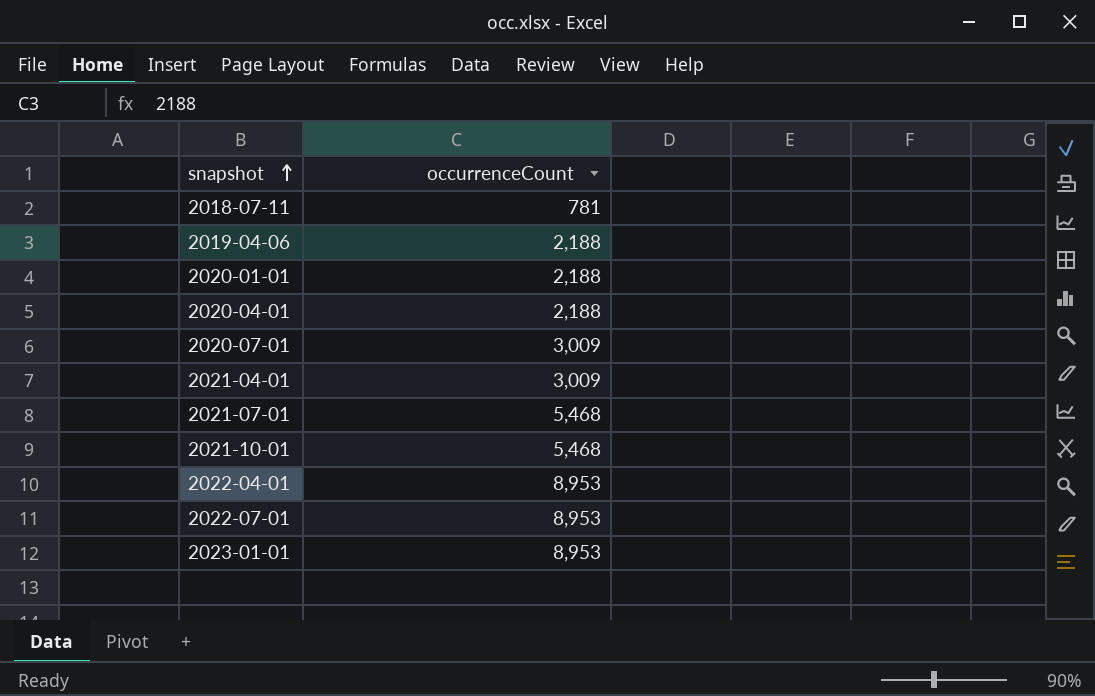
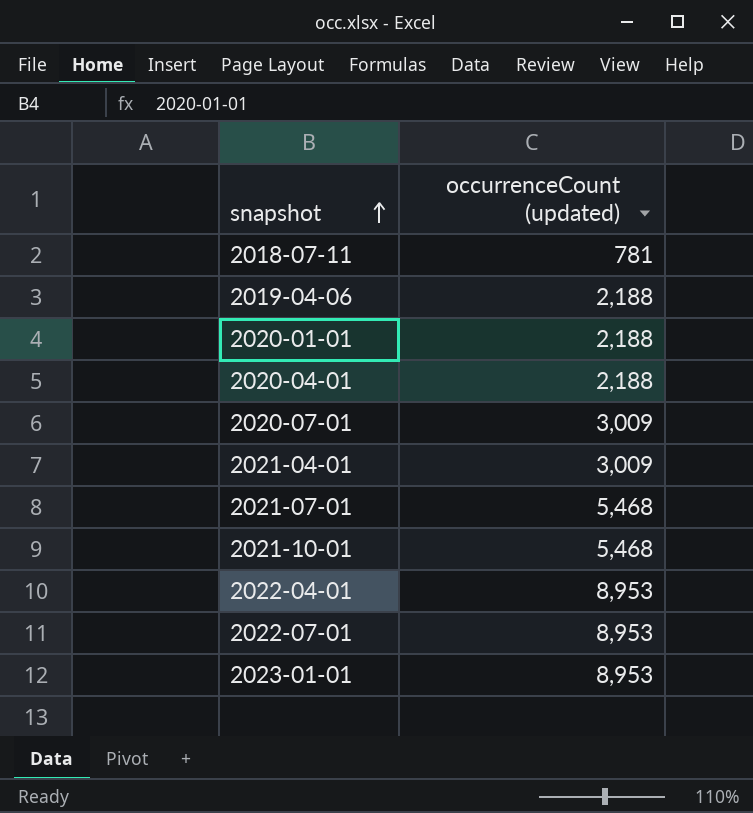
column name: occurrenceCount -> occurrenceCount (updated)

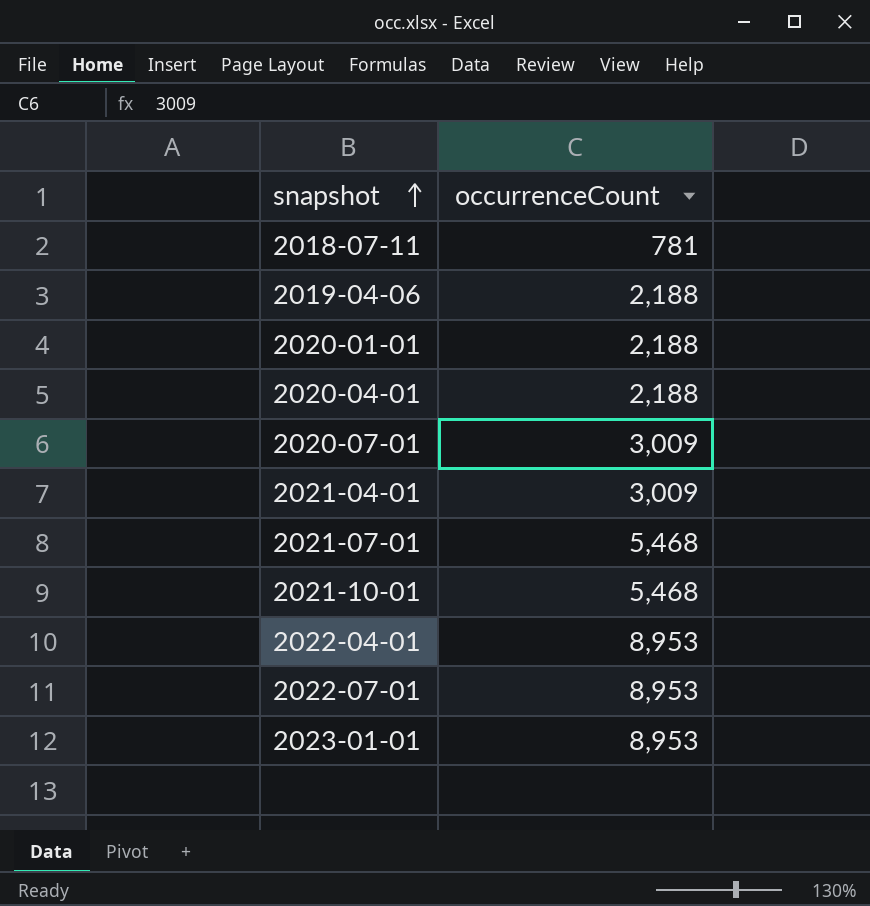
column name: occurrenceCount (updated) -> occurrenceCount

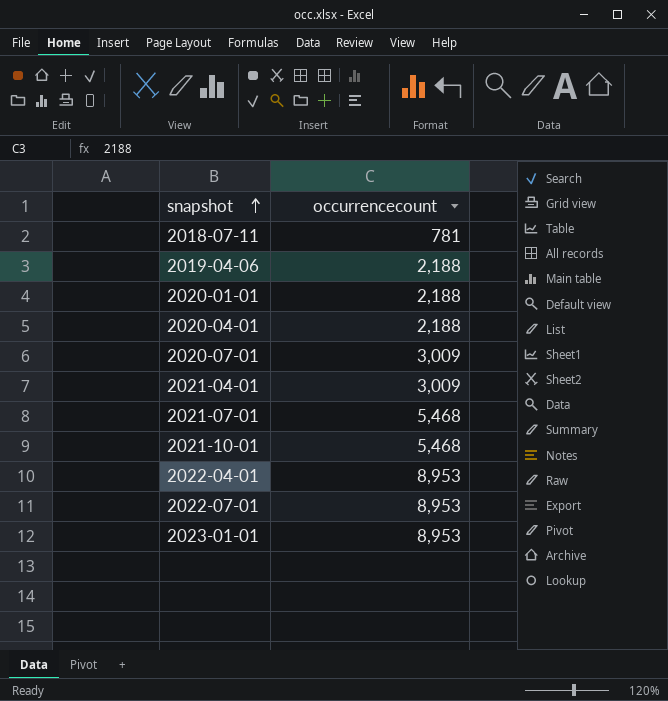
column name: occurrenceCount -> occurrencecount

